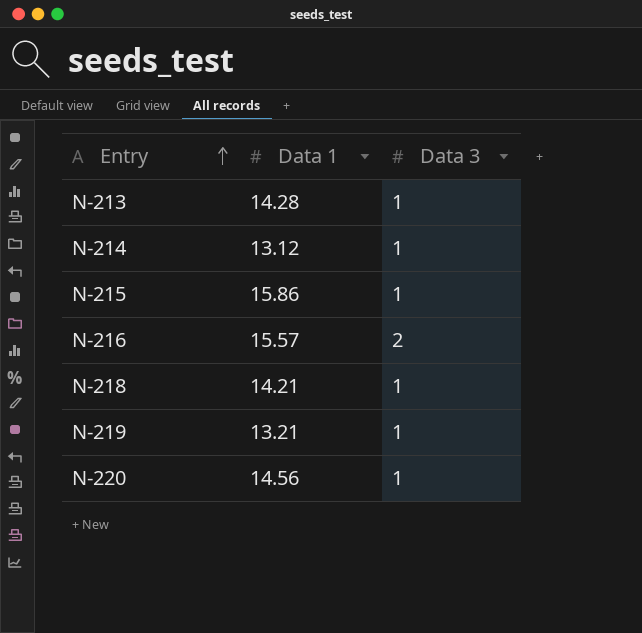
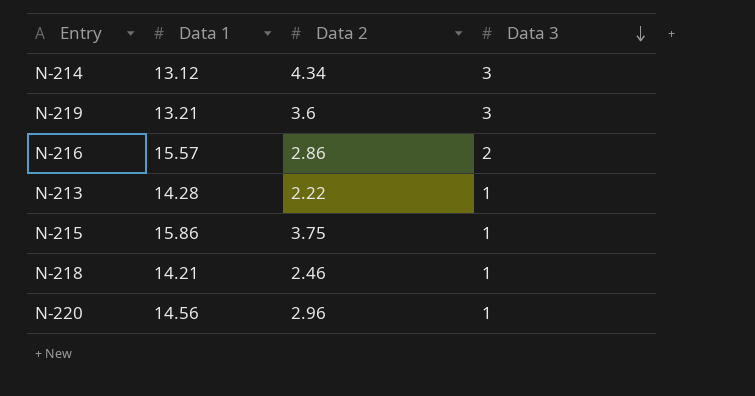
row order: Entry ascending -> Data 3 descending
column Data 2 | position: none -> 3
N-214 | Data 3: 1 -> 3
N-219 | Data 3: 1 -> 3

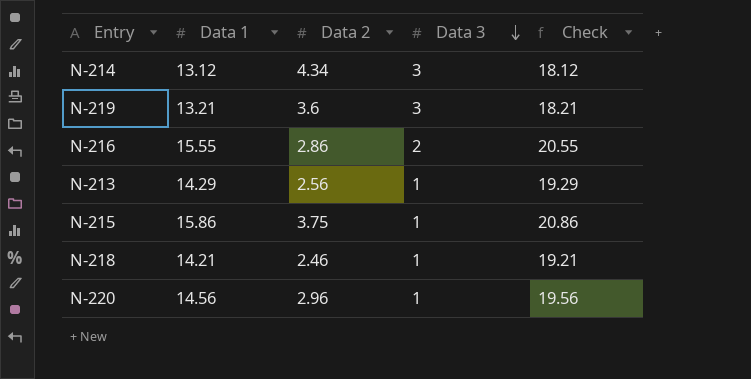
column Check | formula: none -> [Data 1] + 5
N-216 | Data 1: 15.57 -> 15.55
N-213 | Data 1: 14.28 -> 14.29
N-213 | Data 2: 2.22 -> 2.56

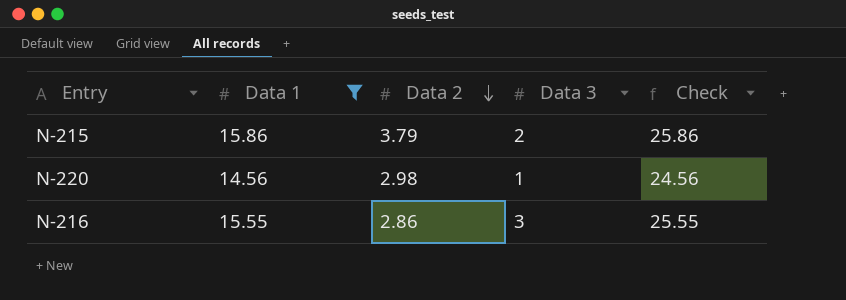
filter: none -> Data 1 >= 14.56
row order: Data 3 descending -> Data 2 descending
column Check | formula: [Data 1] + 5 -> [Data 1] + 10
N-215 | Data 2: 3.75 -> 3.79
N-215 | Data 3: 1 -> 2
N-220 | Data 2: 2.96 -> 2.98
N-216 | Data 3: 2 -> 3

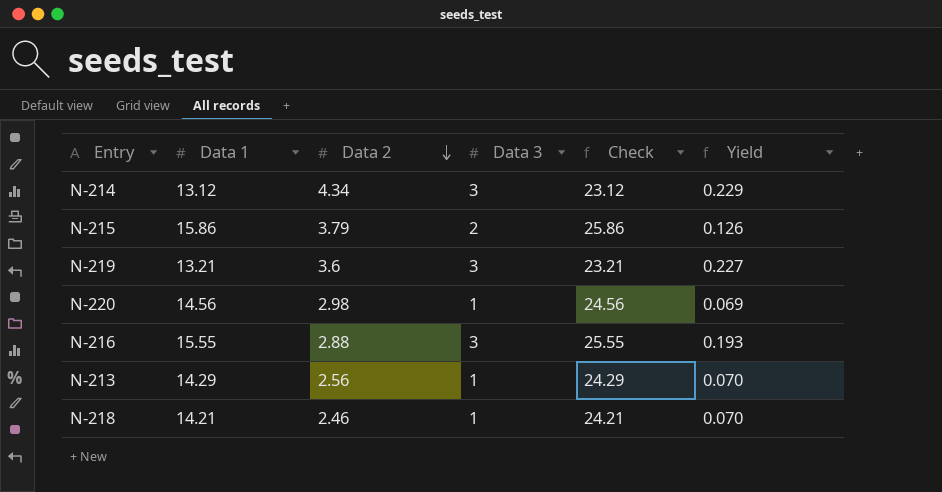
filter: Data 1 >= 14.56 -> none
column Yield | formula: none -> [Data 3] / [Data 1]
N-216 | Data 2: 2.86 -> 2.88

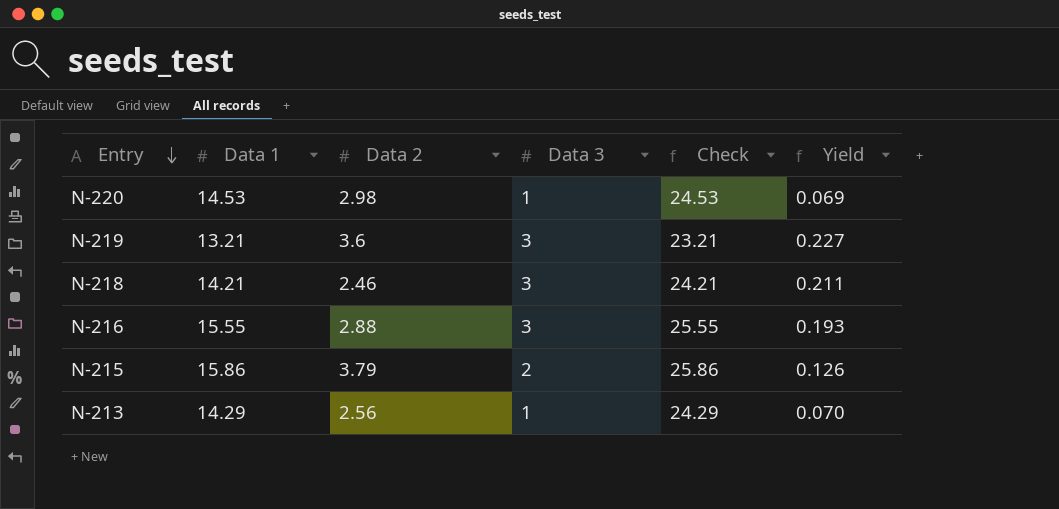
row order: Data 2 descending -> Entry descending
row N-214: 13.12 | 4.34 | 3 | 23.12 | 0.229 -> none
N-220 | Data 1: 14.56 -> 14.53
N-220 | Check: 24.56 -> 24.53
N-218 | Data 3: 1 -> 3
N-218 | Yield: 0.070 -> 0.211

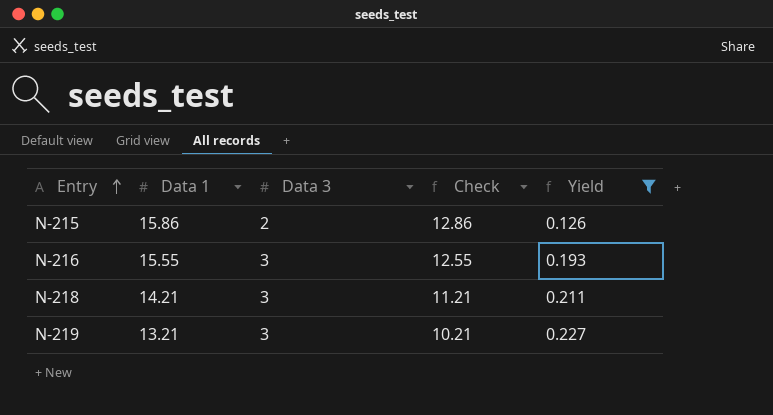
filter: none -> Yield >= 0.126
row order: Entry descending -> Entry ascending
column Data 2 | position: 3 -> none
column Check | formula: [Data 1] + 10 -> [Data 1] - 3

